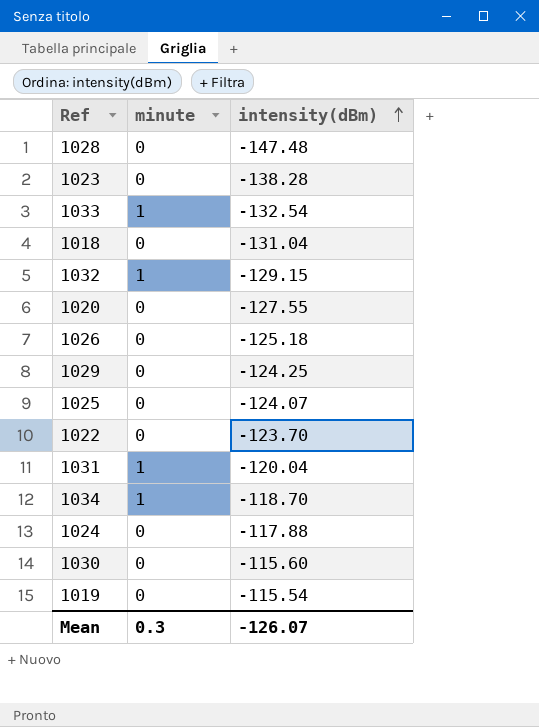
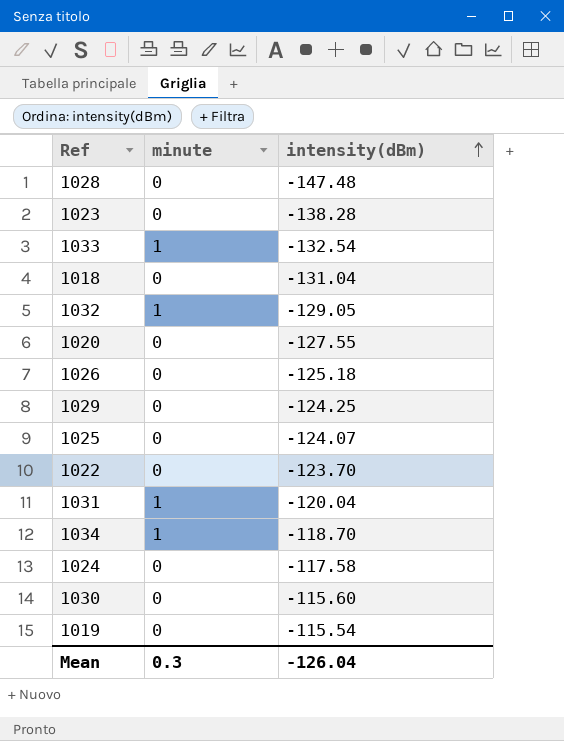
1032 | intensity(dBm): -129.15 -> -129.05
1024 | intensity(dBm): -117.88 -> -117.58
Mean | intensity(dBm): -126.07 -> -126.04

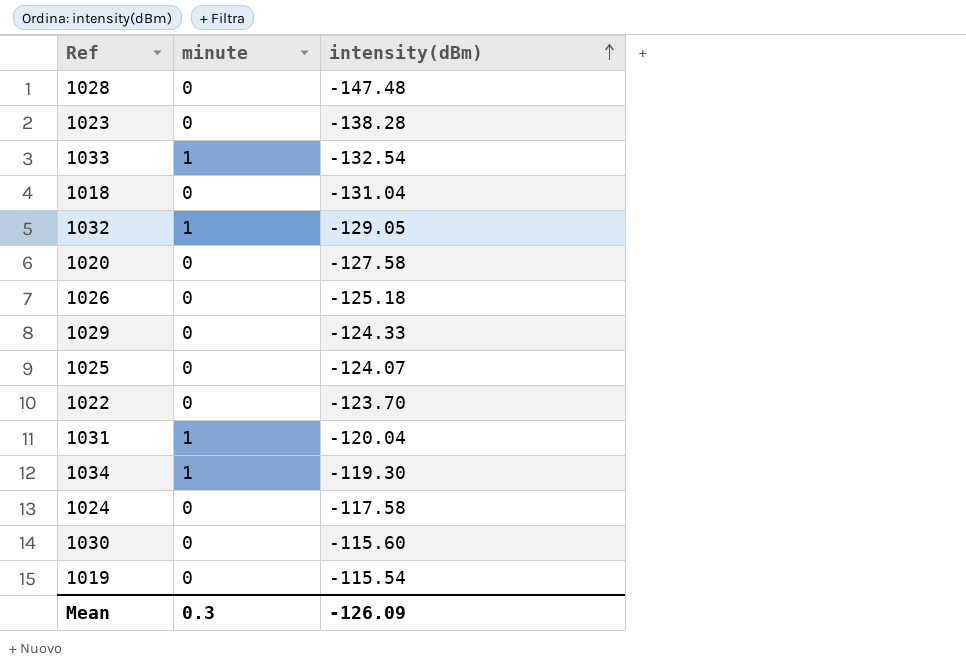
1020 | intensity(dBm): -127.55 -> -127.58
1029 | intensity(dBm): -124.25 -> -124.33
1034 | intensity(dBm): -118.70 -> -119.30
Mean | intensity(dBm): -126.04 -> -126.09

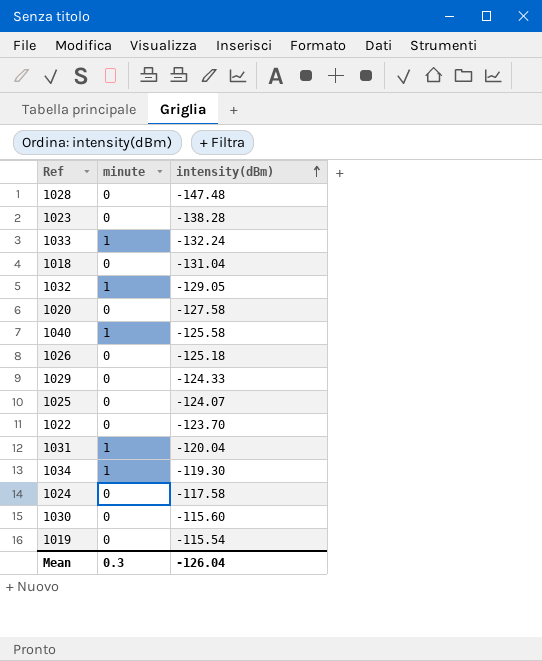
1033 | intensity(dBm): -132.54 -> -132.24
row 1040: none -> 1 | -125.58
Mean | intensity(dBm): -126.09 -> -126.04

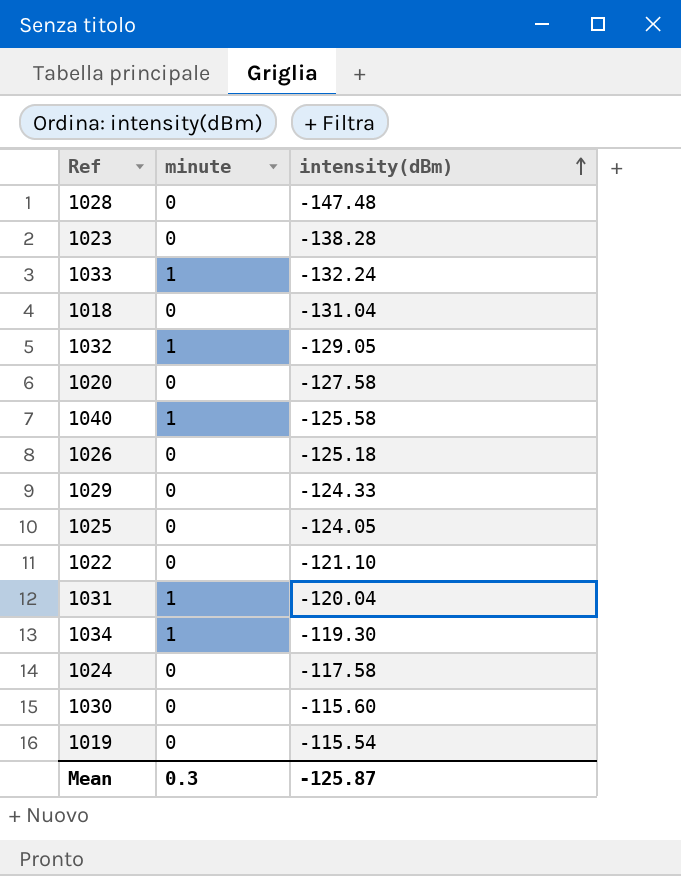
1025 | intensity(dBm): -124.07 -> -124.05
1022 | intensity(dBm): -123.70 -> -121.10
Mean | intensity(dBm): -126.04 -> -125.87

